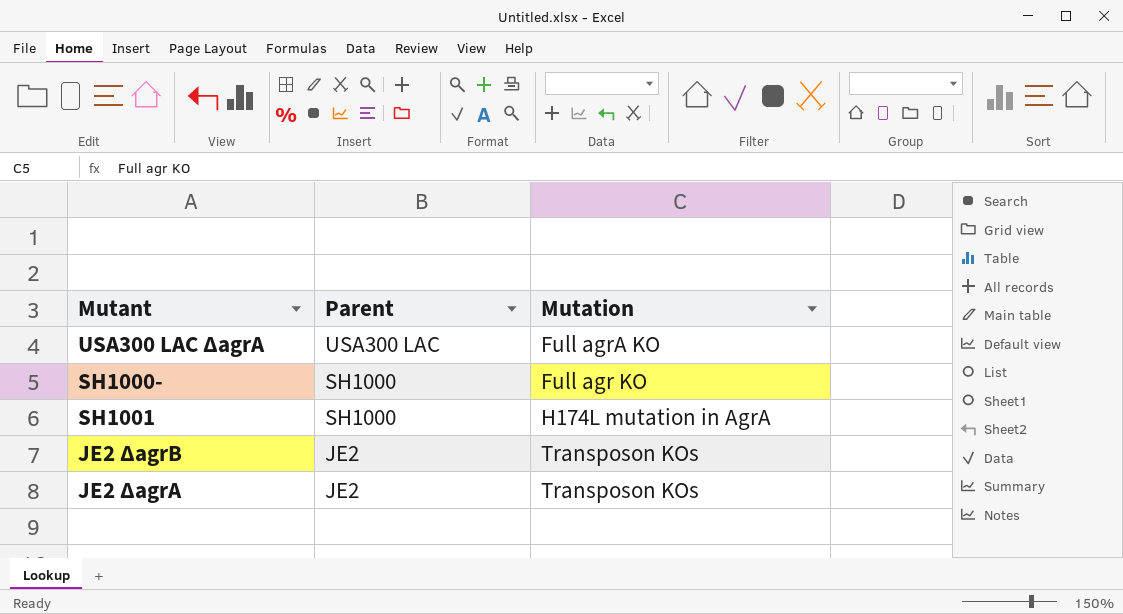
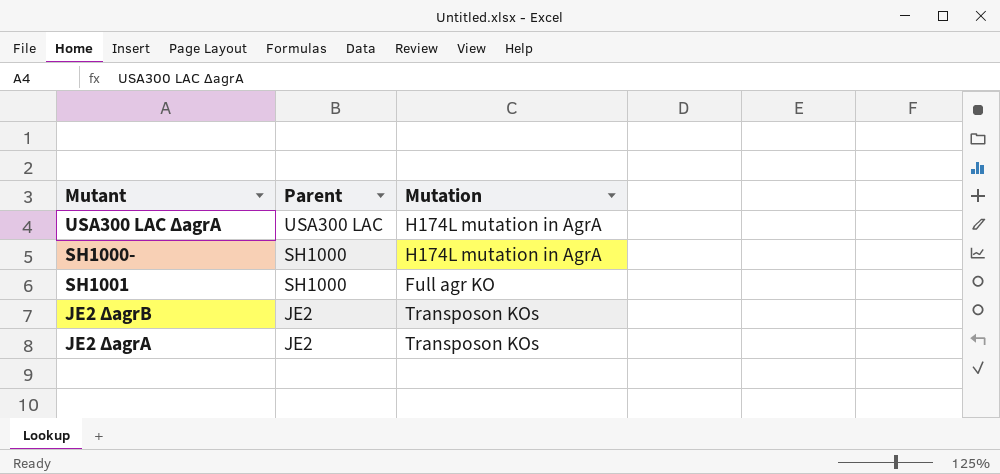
USA300 LAC ΔagrA | Mutation: Full agrA KO -> H174L mutation in AgrA
SH1000- | Mutation: Full agr KO -> H174L mutation in AgrA
SH1001 | Mutation: H174L mutation in AgrA -> Full agr KO

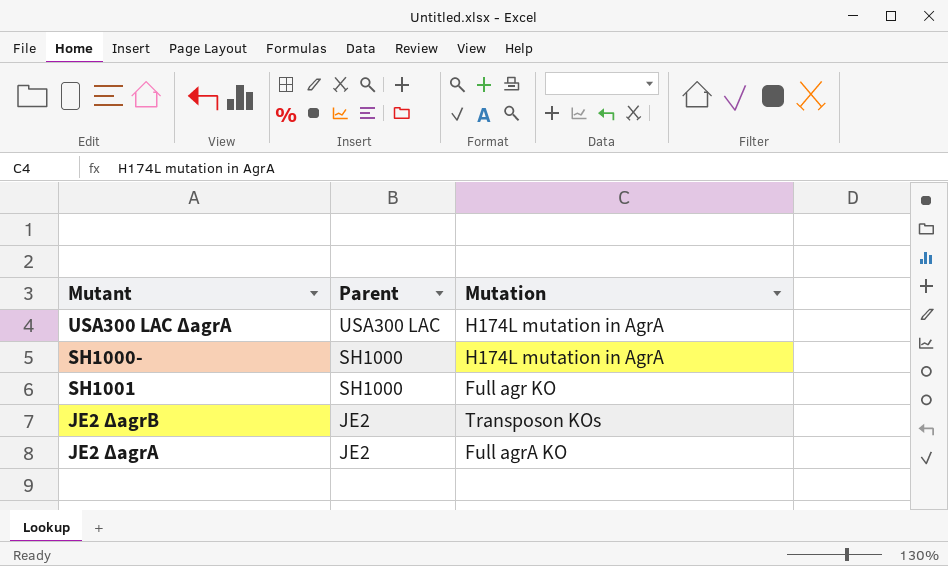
JE2 ΔagrA | Mutation: Transposon KOs -> Full agrA KO

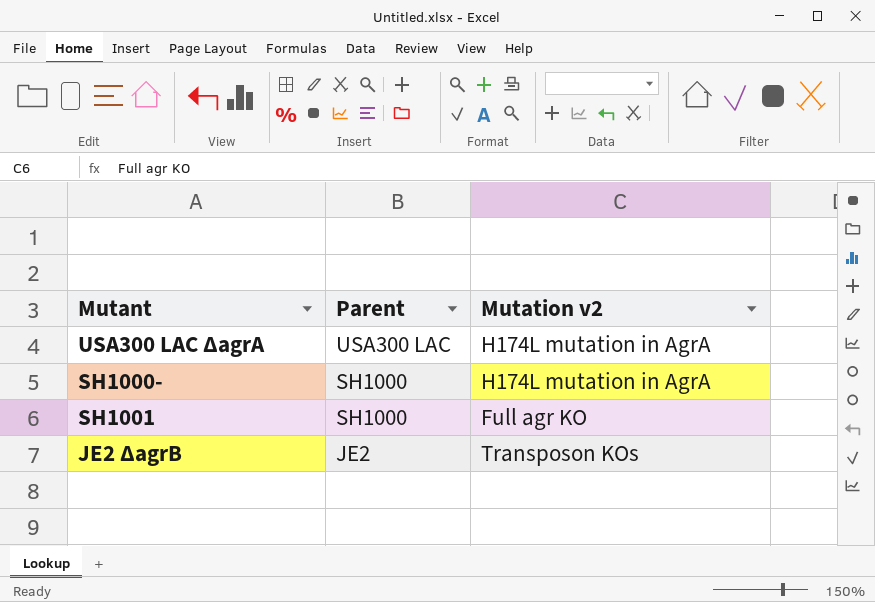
column name: Mutation -> Mutation v2
row JE2 ΔagrA: JE2 | Full agrA KO -> none

